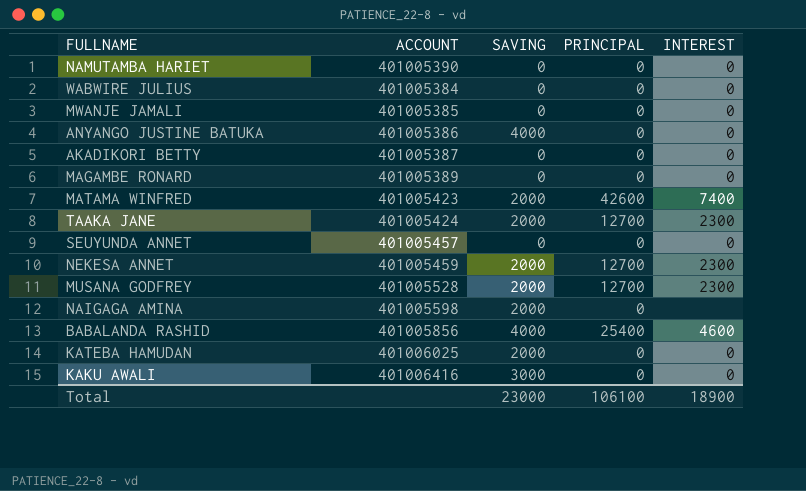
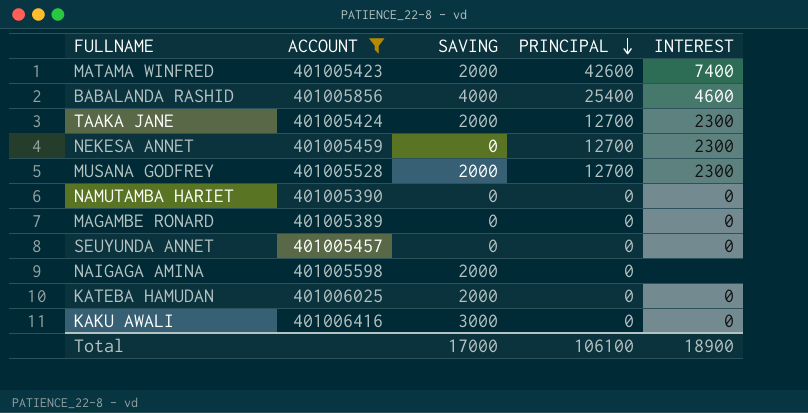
filter: none -> ACCOUNT >= 401005389
row order: none -> PRINCIPAL descending
NEKESA ANNET | SAVING: 2000 -> 0
Total | SAVING: 23000 -> 17000

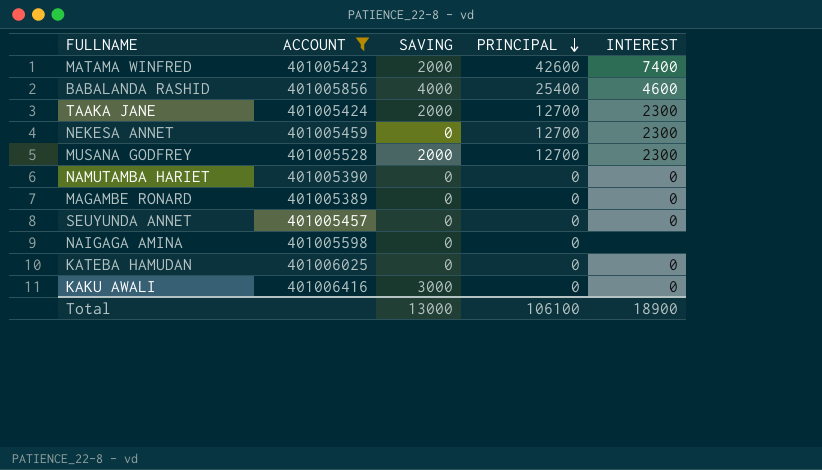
NAIGAGA AMINA | SAVING: 2000 -> 0
KATEBA HAMUDAN | SAVING: 2000 -> 0
Total | SAVING: 17000 -> 13000

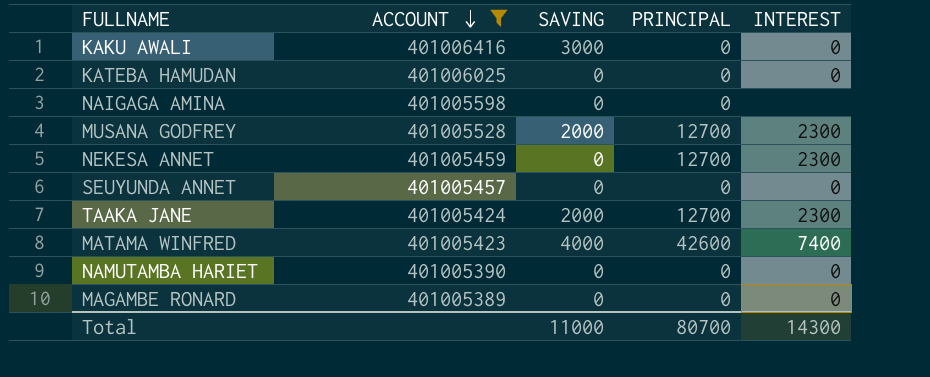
row order: PRINCIPAL descending -> ACCOUNT descending
row BABALANDA RASHID: 401005856 | 4000 | 25400 | 4600 -> none
MATAMA WINFRED | SAVING: 2000 -> 4000
Total | SAVING: 13000 -> 11000
Total | PRINCIPAL: 106100 -> 80700
Total | INTEREST: 18900 -> 14300

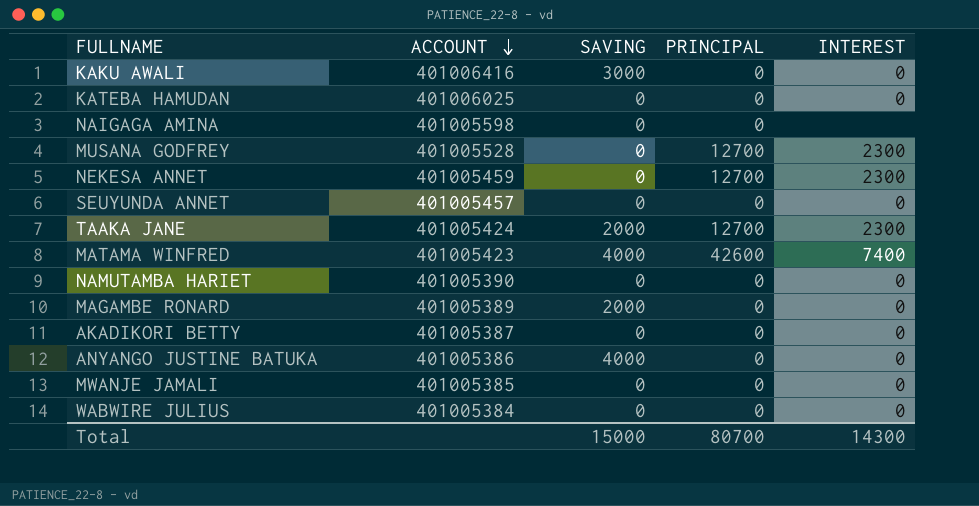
filter: ACCOUNT >= 401005389 -> none
MUSANA GODFREY | SAVING: 2000 -> 0
MAGAMBE RONARD | SAVING: 0 -> 2000
Total | SAVING: 11000 -> 15000

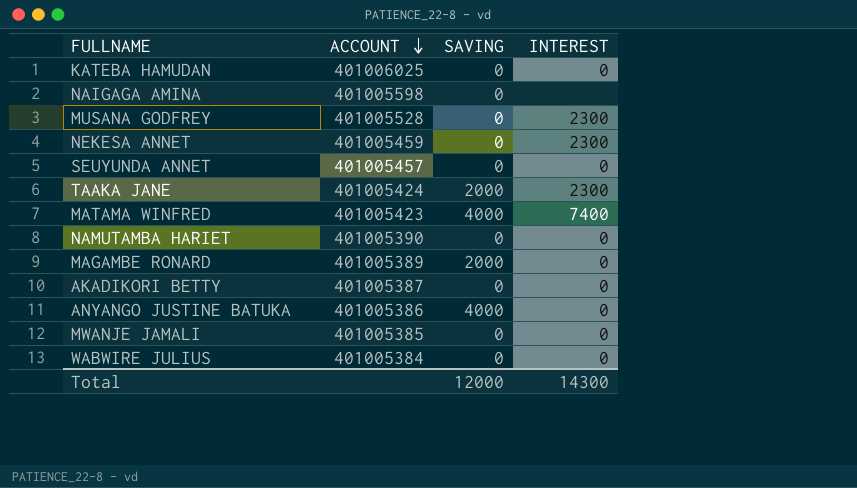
column PRINCIPAL | position: 4 -> none
row KAKU AWALI: 401006416 | 3000 | 0 | 0 -> none
Total | SAVING: 15000 -> 12000

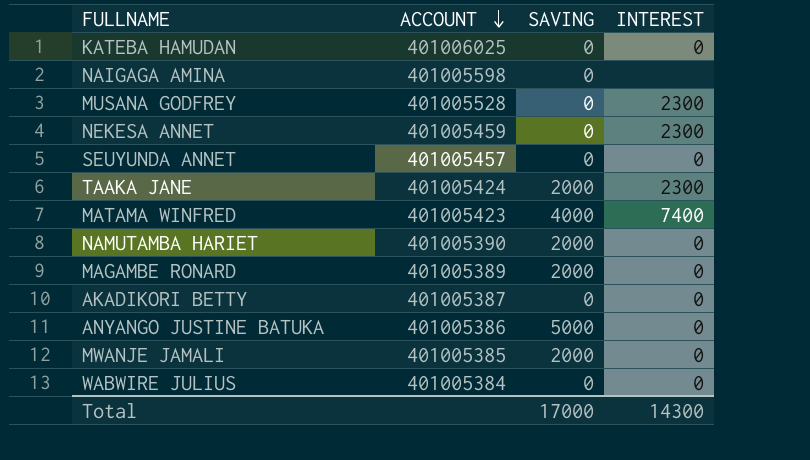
NAMUTAMBA HARIET | SAVING: 0 -> 2000
ANYANGO JUSTINE BATUKA | SAVING: 4000 -> 5000
MWANJE JAMALI | SAVING: 0 -> 2000
Total | SAVING: 12000 -> 17000

